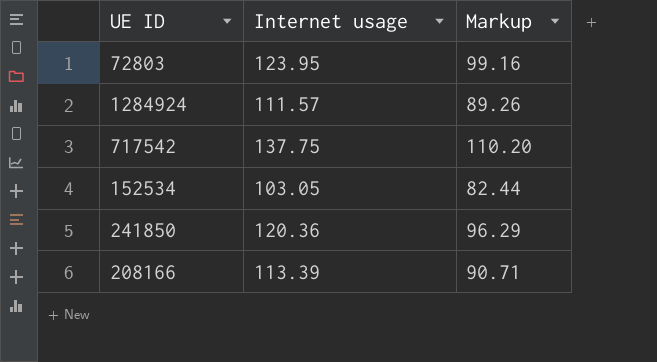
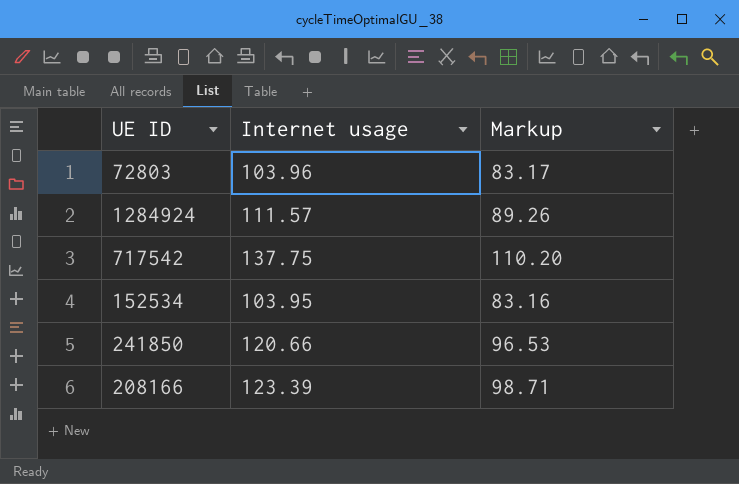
72803 | Internet usage: 123.95 -> 103.96
72803 | Markup: 99.16 -> 83.17
152534 | Internet usage: 103.05 -> 103.95
152534 | Markup: 82.44 -> 83.16
241850 | Internet usage: 120.36 -> 120.66
241850 | Markup: 96.29 -> 96.53
208166 | Internet usage: 113.39 -> 123.39
208166 | Markup: 90.71 -> 98.71

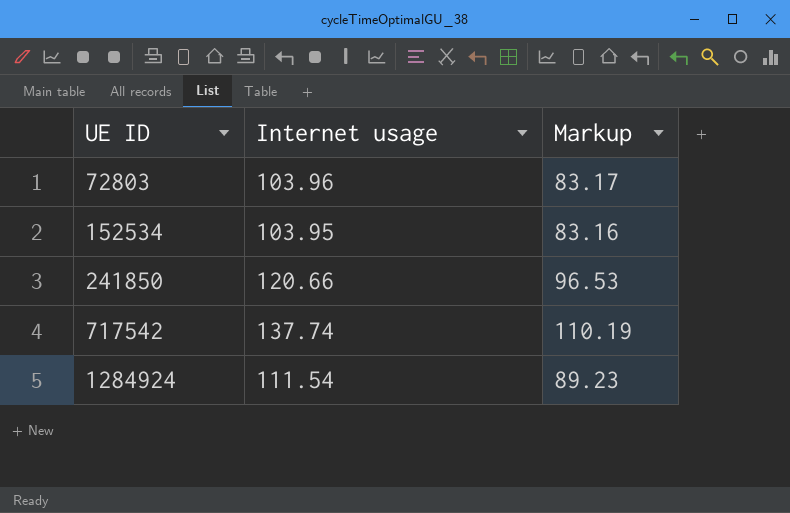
row order: none -> UE ID ascending
row 208166: 123.39 | 98.71 -> none
717542 | Internet usage: 137.75 -> 137.74
717542 | Markup: 110.20 -> 110.19
1284924 | Internet usage: 111.57 -> 111.54
1284924 | Markup: 89.26 -> 89.23

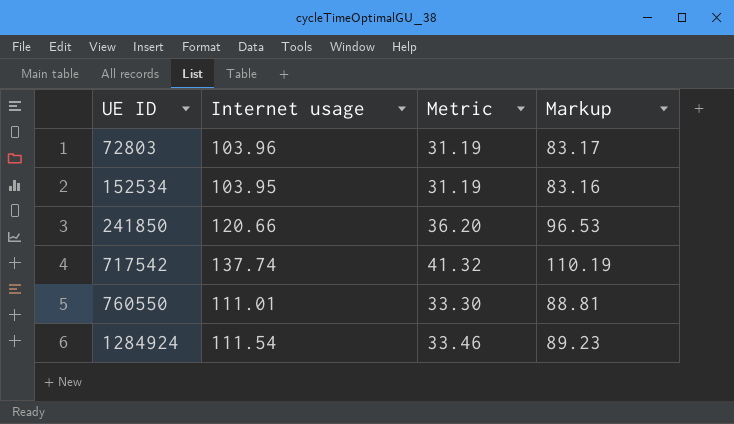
column Metric | formula: none -> [Internet usage] * 0.3
row 760550: none -> 111.01 | 33.30 | 88.81

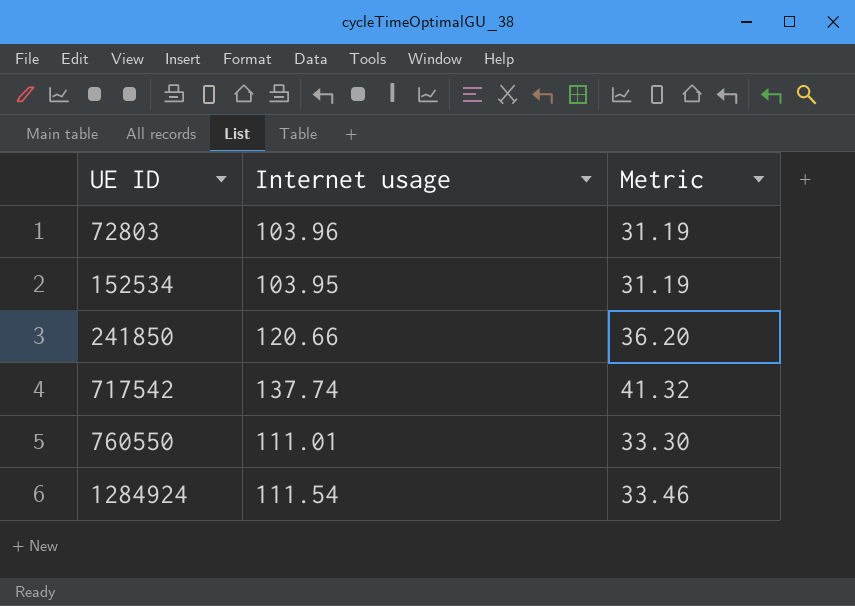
column Markup | formula: [Internet usage] * 0.8 -> none

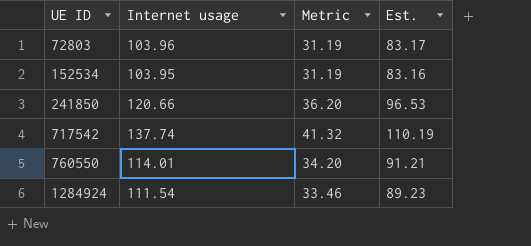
column Est. | formula: none -> [Internet usage] * 0.8
760550 | Internet usage: 111.01 -> 114.01
760550 | Metric: 33.30 -> 34.20

